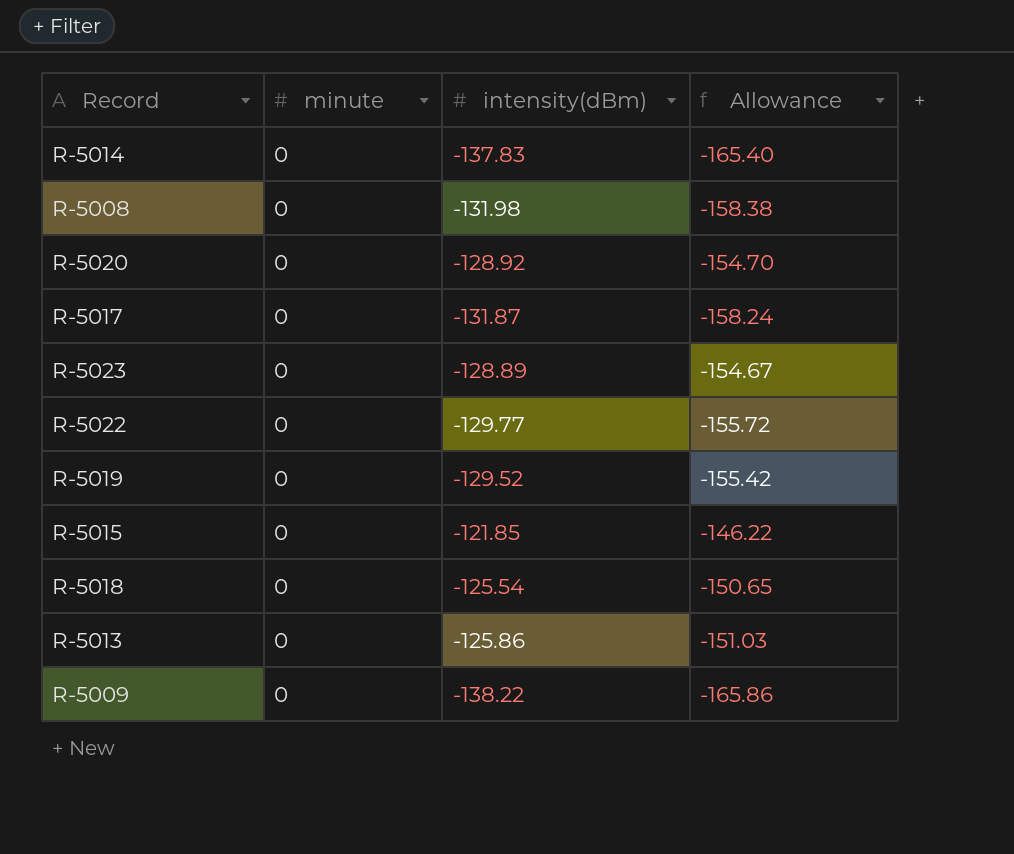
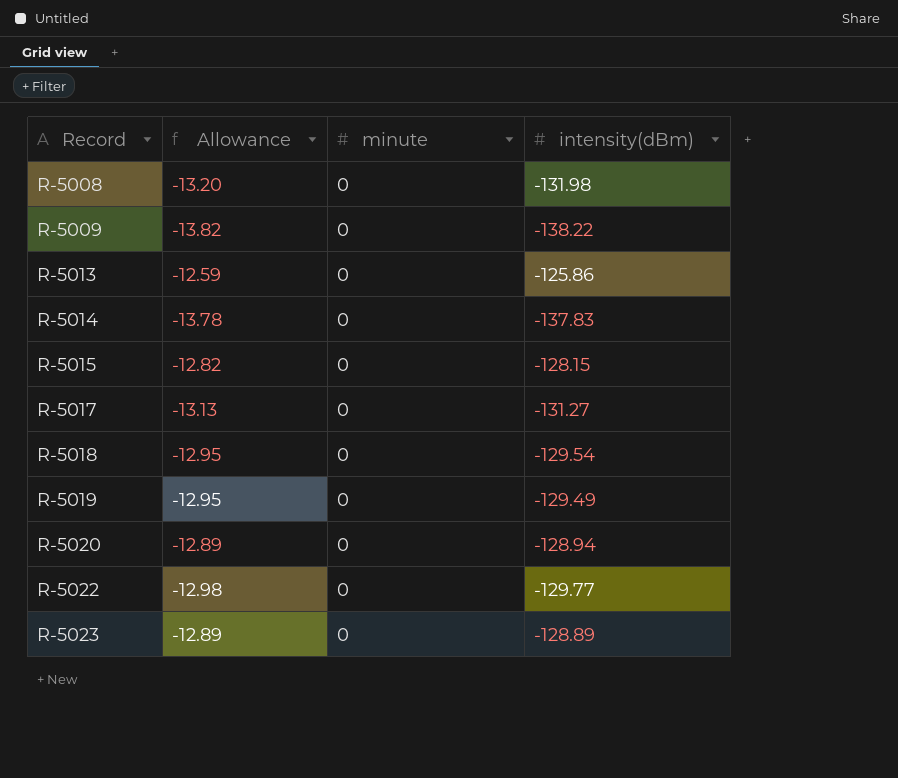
row order: none -> Record ascending
column Allowance | formula: [intensity(dBm)] * 1.2 -> [intensity(dBm)] * 0.1
column Allowance | position: 4 -> 2
R-5015 | intensity(dBm): -121.85 -> -128.15
R-5017 | intensity(dBm): -131.87 -> -131.27
R-5018 | intensity(dBm): -125.54 -> -129.54
R-5019 | intensity(dBm): -129.52 -> -129.49
R-5020 | intensity(dBm): -128.92 -> -128.94

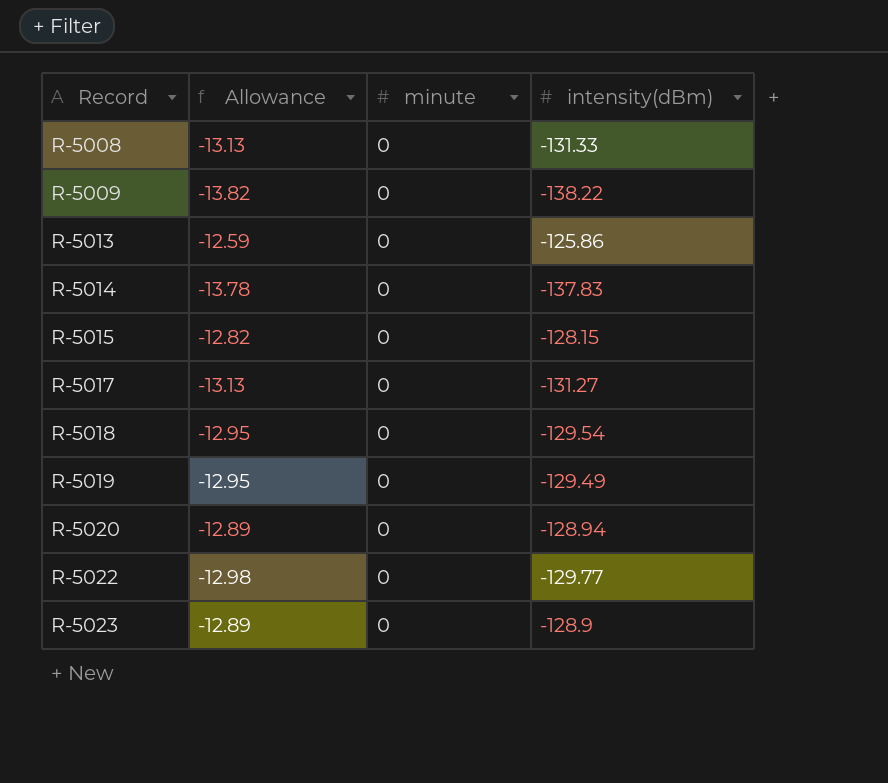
R-5008 | Allowance: -13.20 -> -13.13
R-5008 | intensity(dBm): -131.98 -> -131.33
R-5023 | intensity(dBm): -128.89 -> -128.9

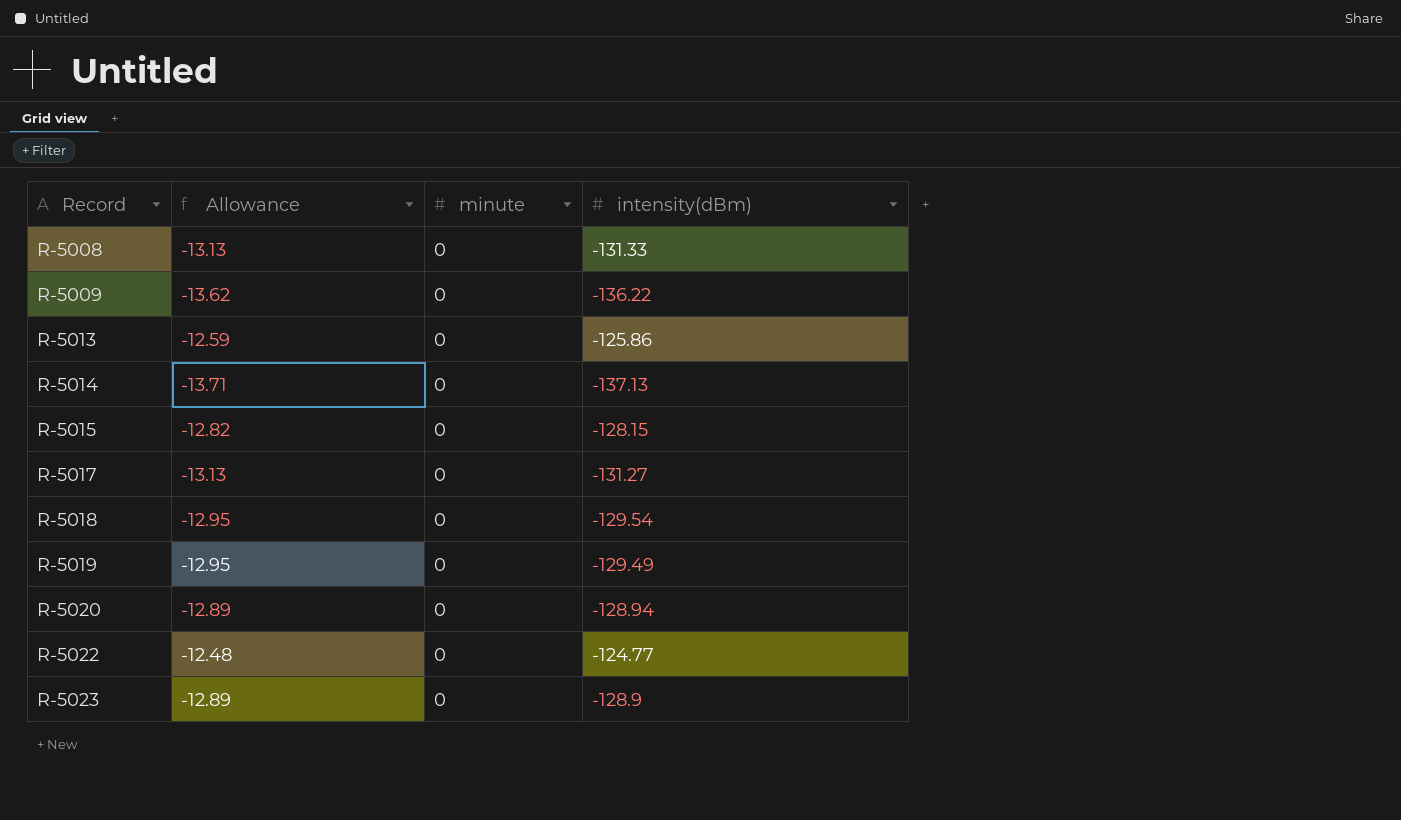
R-5009 | Allowance: -13.82 -> -13.62
R-5009 | intensity(dBm): -138.22 -> -136.22
R-5014 | Allowance: -13.78 -> -13.71
R-5014 | intensity(dBm): -137.83 -> -137.13
R-5022 | Allowance: -12.98 -> -12.48
R-5022 | intensity(dBm): -129.77 -> -124.77

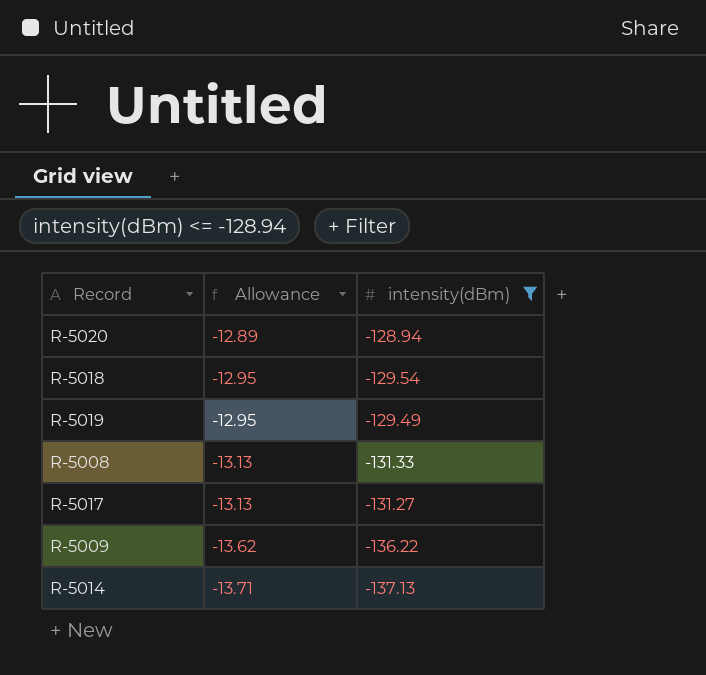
filter: none -> intensity(dBm) <= -128.94
row order: Record ascending -> Allowance descending
column minute | position: 3 -> none

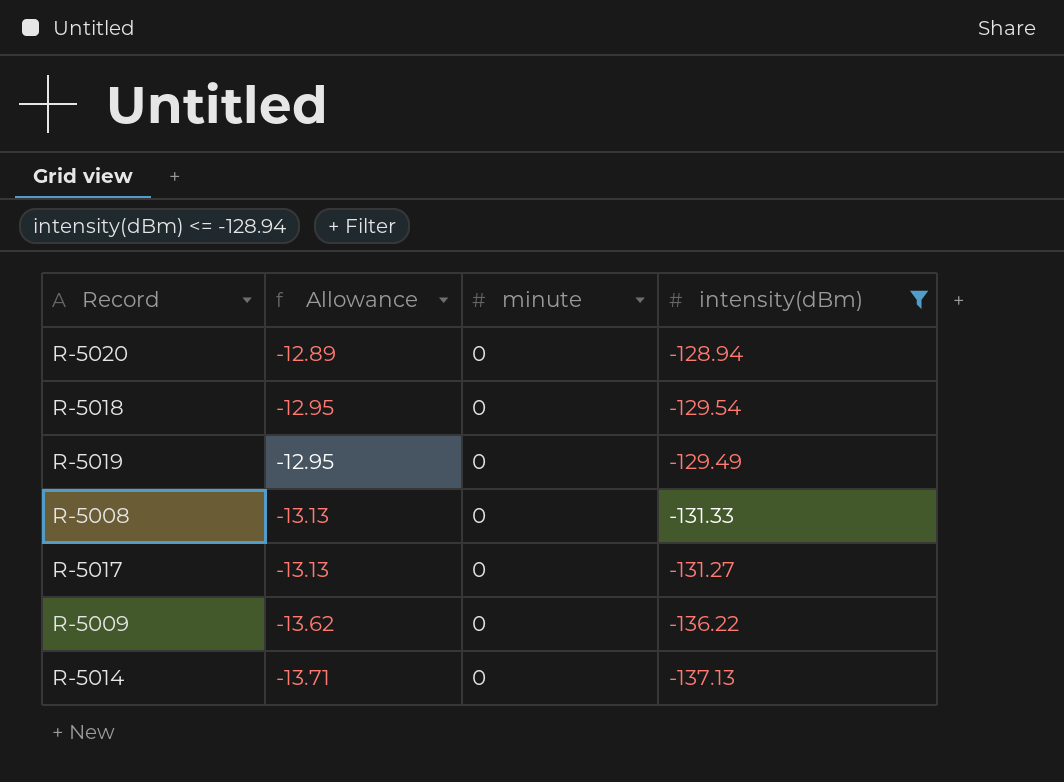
column minute | position: none -> 3

